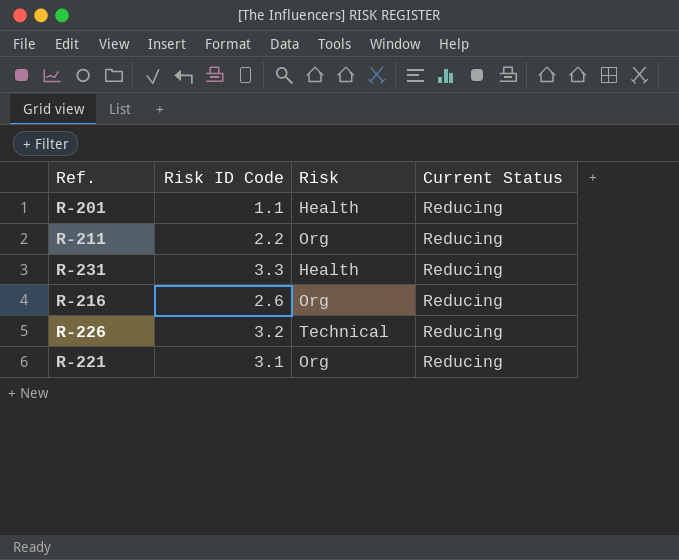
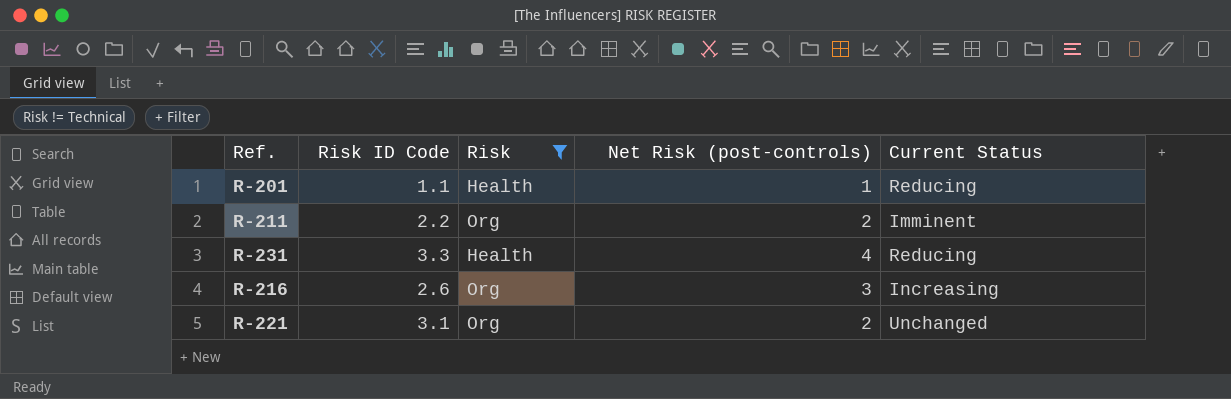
filter: none -> Risk != Technical
column Net Risk (post-controls) | position: none -> 4
R-211 | Current Status: Reducing -> Imminent
R-216 | Current Status: Reducing -> Increasing
R-221 | Current Status: Reducing -> Unchanged

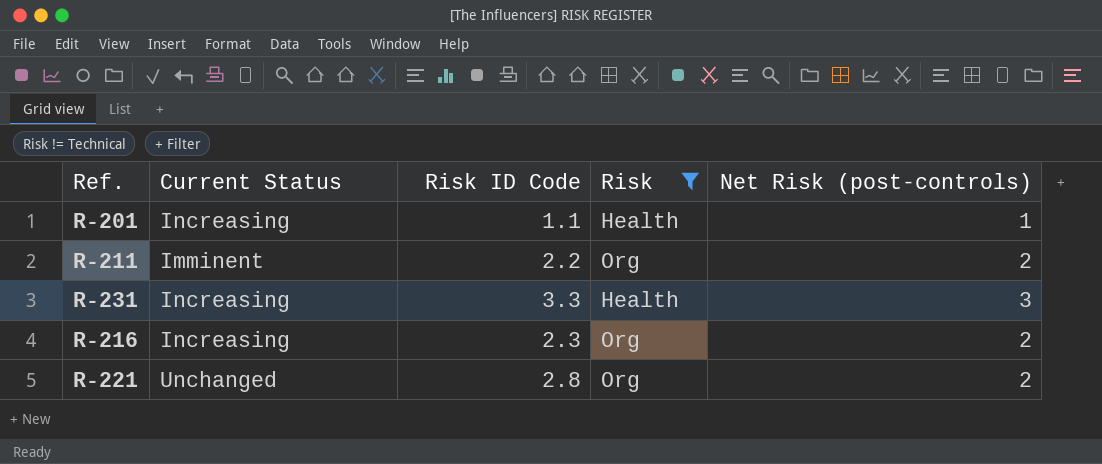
column Current Status | position: 5 -> 2
R-201 | Current Status: Reducing -> Increasing
R-231 | Current Status: Reducing -> Increasing
R-231 | Net Risk (post-controls): 4 -> 3
R-216 | Risk ID Code: 2.6 -> 2.3
R-216 | Net Risk (post-controls): 3 -> 2
R-221 | Risk ID Code: 3.1 -> 2.8

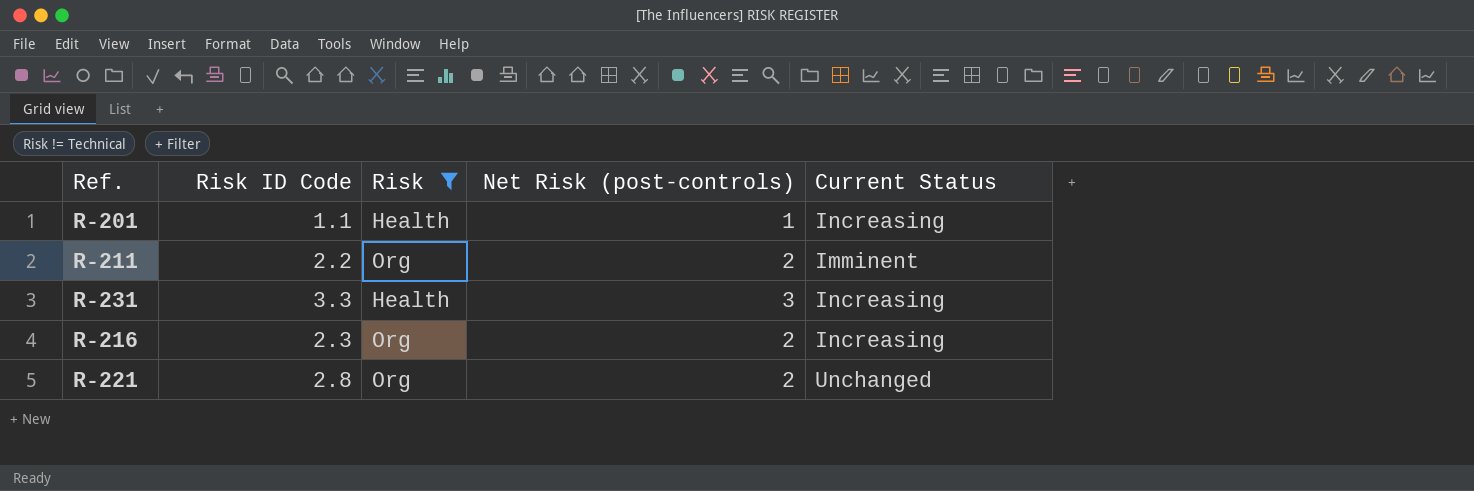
column Current Status | position: 2 -> 5

